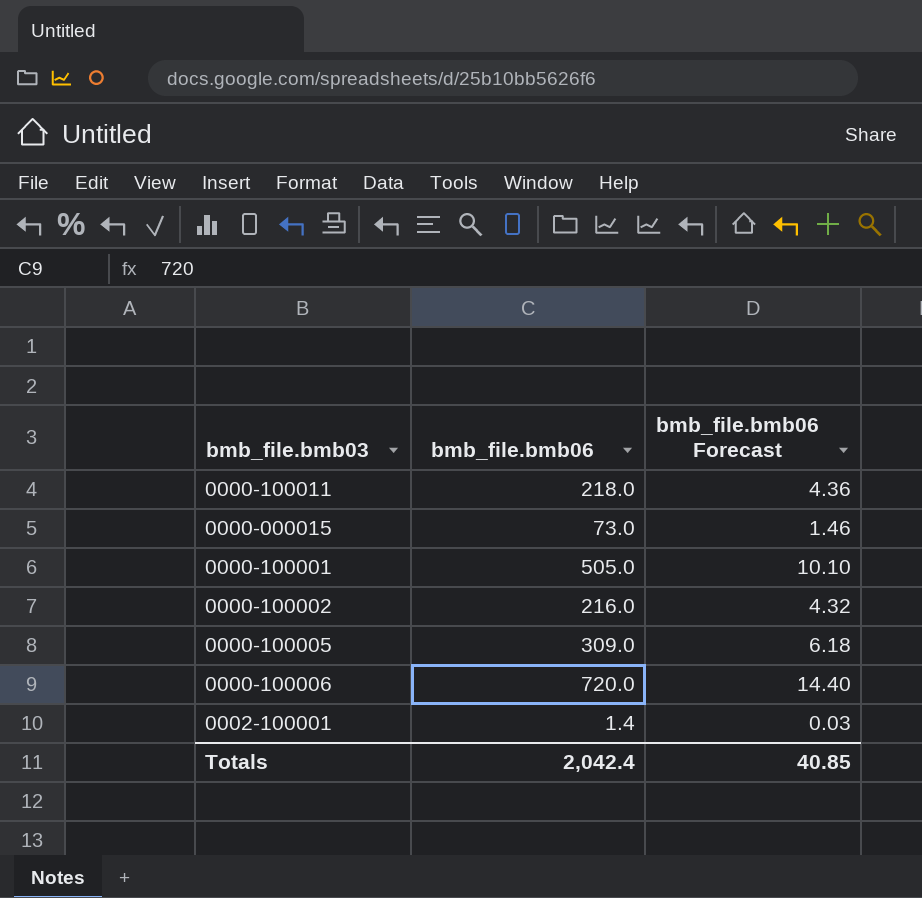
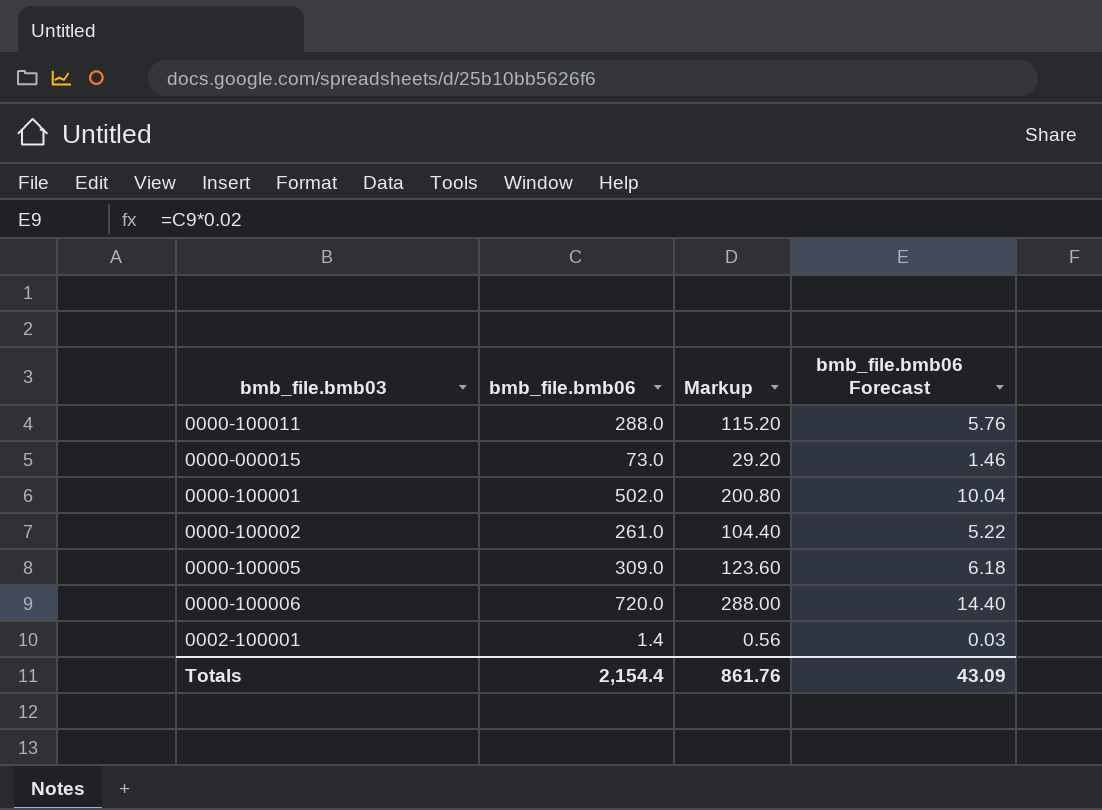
column Markup | formula: none -> [bmb_file.bmb06] * 0.4
0000-100011 | bmb_file.bmb06: 218.0 -> 288.0
0000-100011 | bmb_file.bmb06 Forecast: 4.36 -> 5.76
0000-100001 | bmb_file.bmb06: 505.0 -> 502.0
0000-100001 | bmb_file.bmb06 Forecast: 10.10 -> 10.04
0000-100002 | bmb_file.bmb06: 216.0 -> 261.0
0000-100002 | bmb_file.bmb06 Forecast: 4.32 -> 5.22
Totals | bmb_file.bmb06: 2,042.4 -> 2,154.4
Totals | bmb_file.bmb06 Forecast: 40.85 -> 43.09

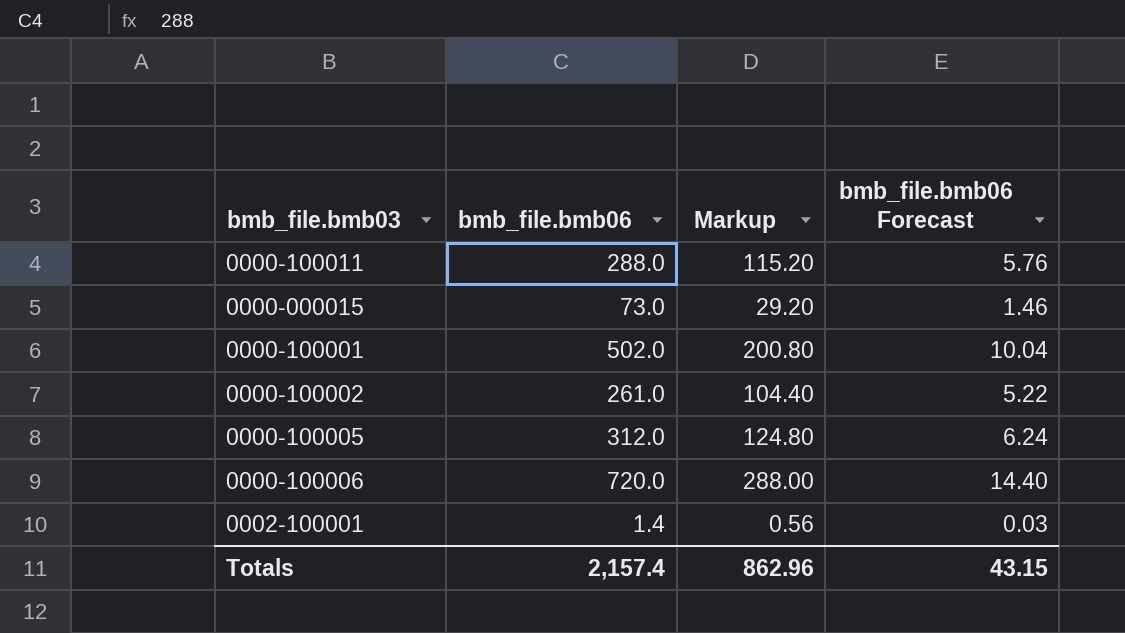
0000-100005 | bmb_file.bmb06: 309.0 -> 312.0
0000-100005 | Markup: 123.60 -> 124.80
0000-100005 | bmb_file.bmb06 Forecast: 6.18 -> 6.24
Totals | bmb_file.bmb06: 2,154.4 -> 2,157.4
Totals | Markup: 861.76 -> 862.96
Totals | bmb_file.bmb06 Forecast: 43.09 -> 43.15

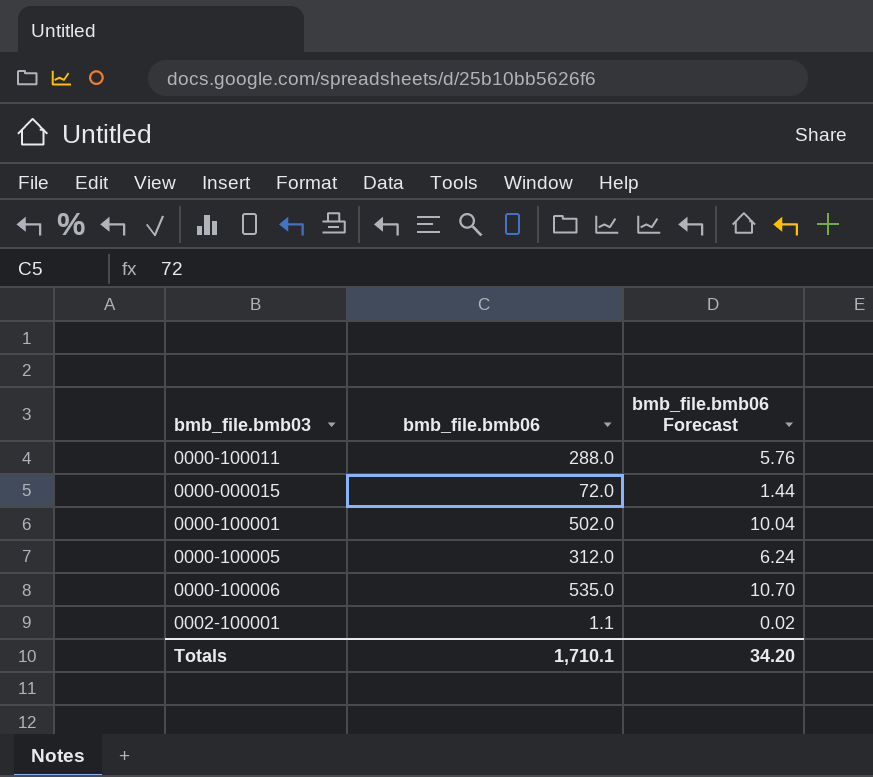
column Markup | formula: [bmb_file.bmb06] * 0.4 -> none
row 0000-100002: 261.0 | 104.40 | 5.22 -> none
0000-000015 | bmb_file.bmb06: 73.0 -> 72.0
0000-000015 | bmb_file.bmb06 Forecast: 1.46 -> 1.44
0000-100006 | bmb_file.bmb06: 720.0 -> 535.0
0000-100006 | bmb_file.bmb06 Forecast: 14.40 -> 10.70
0002-100001 | bmb_file.bmb06: 1.4 -> 1.1
0002-100001 | bmb_file.bmb06 Forecast: 0.03 -> 0.02
Totals | bmb_file.bmb06: 2,157.4 -> 1,710.1
Totals | bmb_file.bmb06 Forecast: 43.15 -> 34.20

